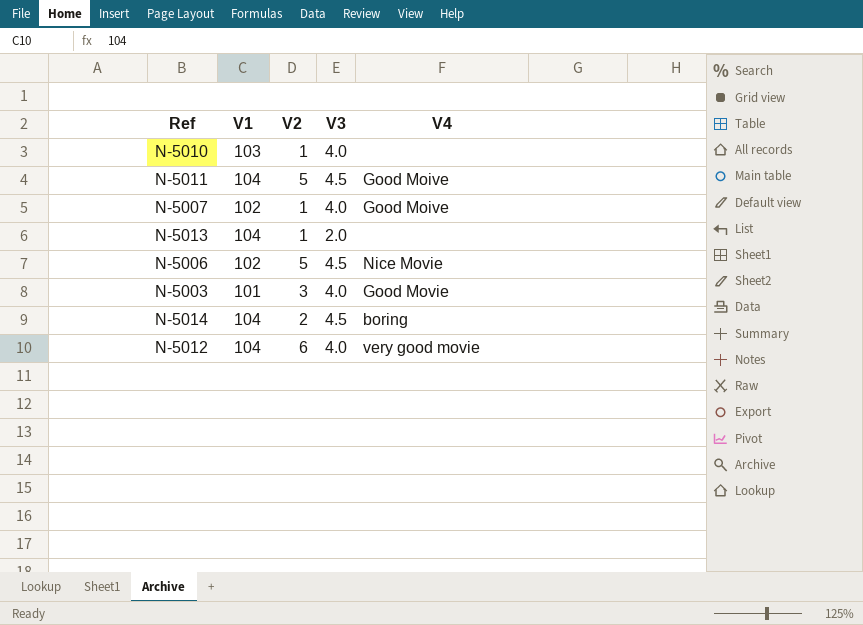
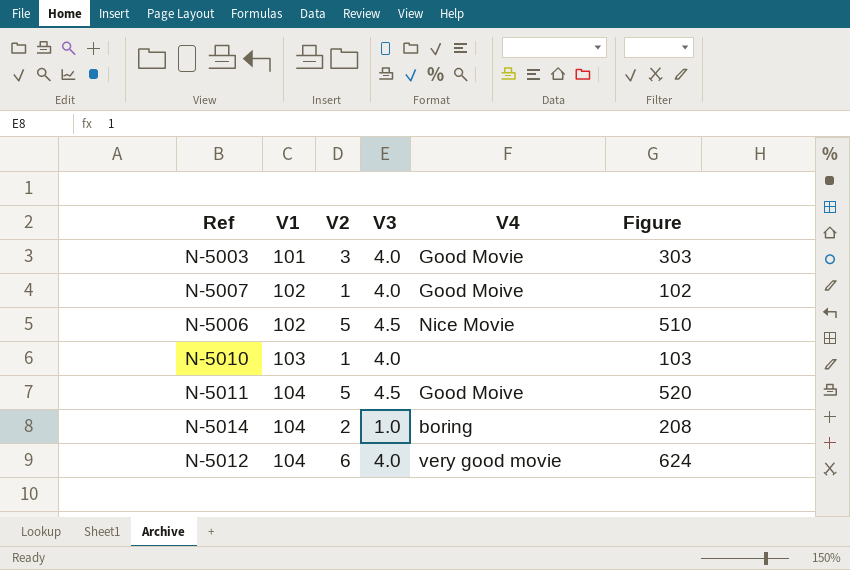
row order: none -> V1 ascending
column Figure | formula: none -> [V1] * [V2]
row N-5013: 104 | 1 | 2.0 | none -> none
N-5014 | V3: 4.5 -> 1.0

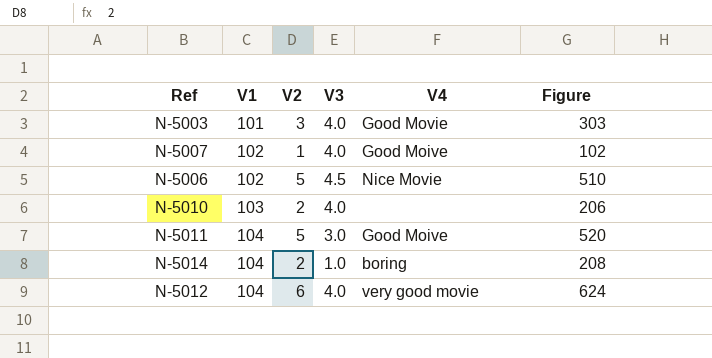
N-5010 | V2: 1 -> 2
N-5010 | Figure: 103 -> 206
N-5011 | V3: 4.5 -> 3.0

